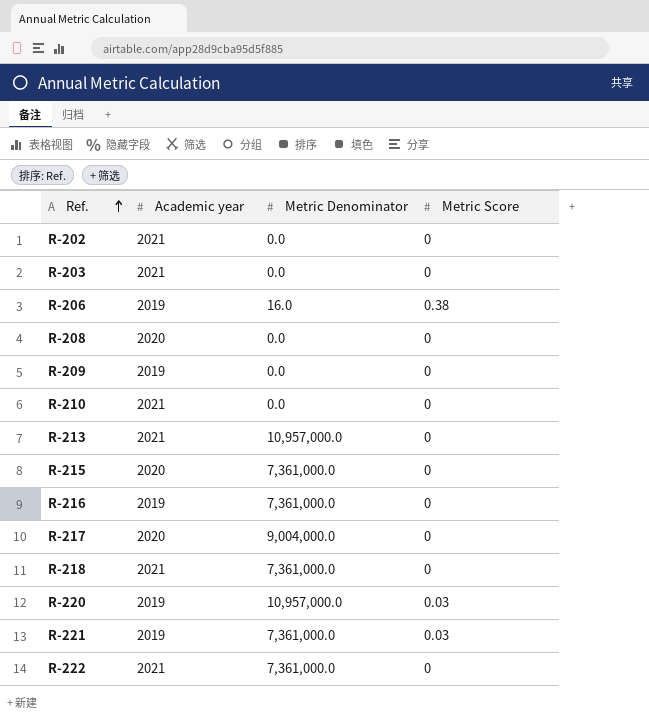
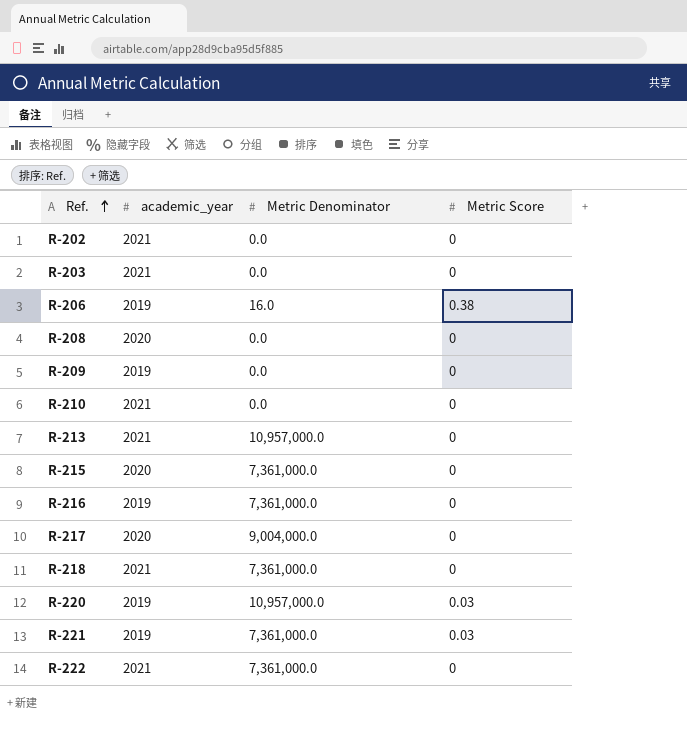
column name: Academic year -> academic_year

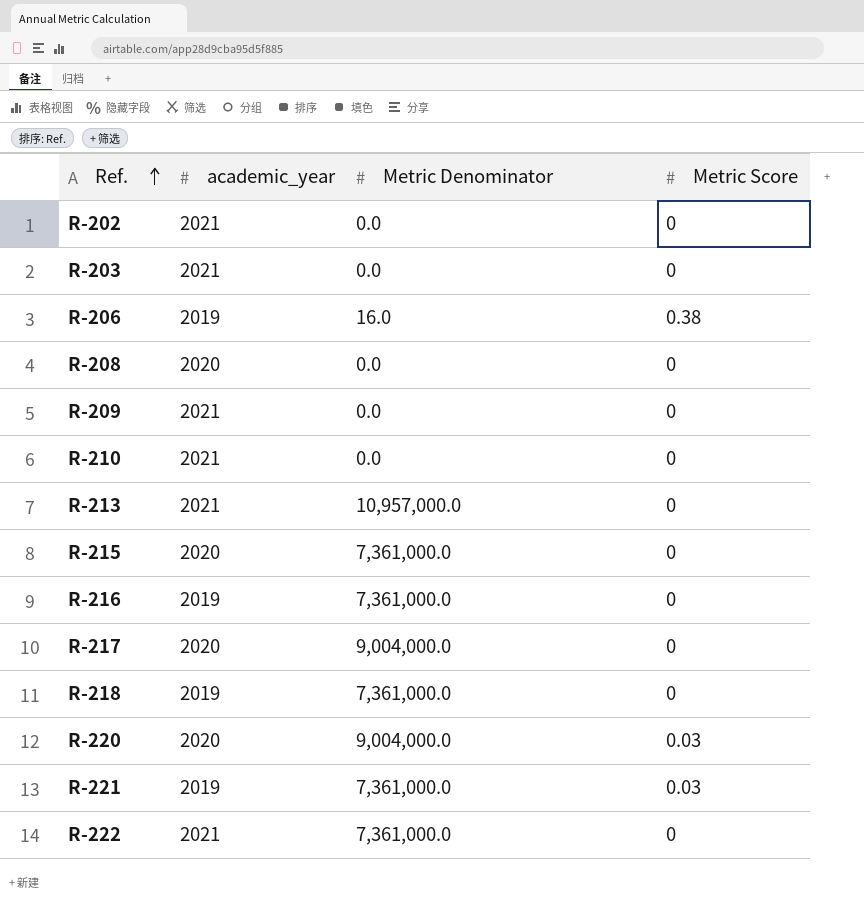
R-209 | academic_year: 2019 -> 2021
R-218 | academic_year: 2021 -> 2019
R-220 | academic_year: 2019 -> 2020
R-220 | Metric Denominator: 10,957,000.0 -> 9,004,000.0

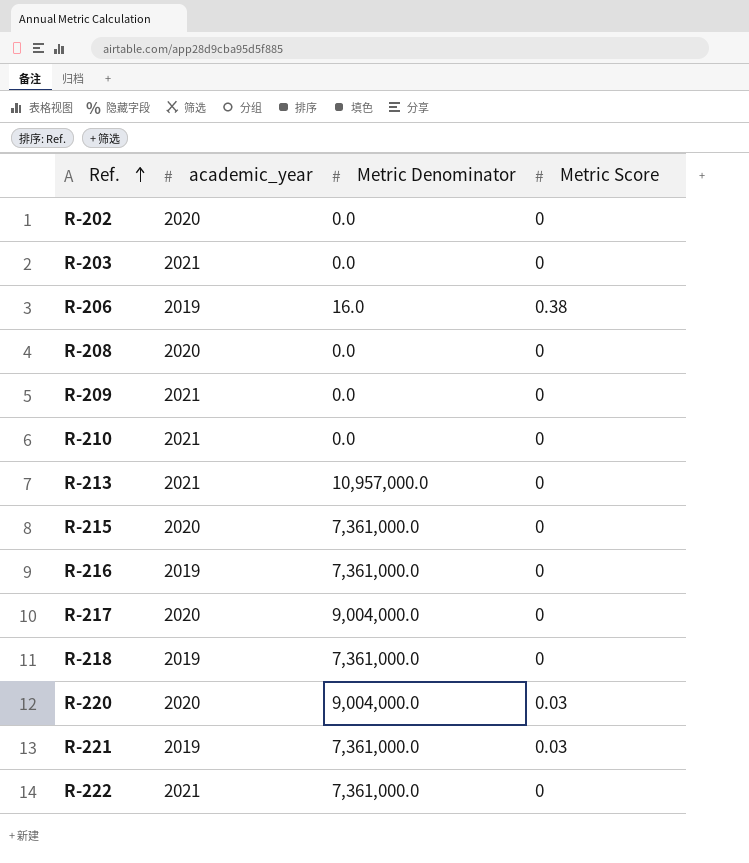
R-202 | academic_year: 2021 -> 2020

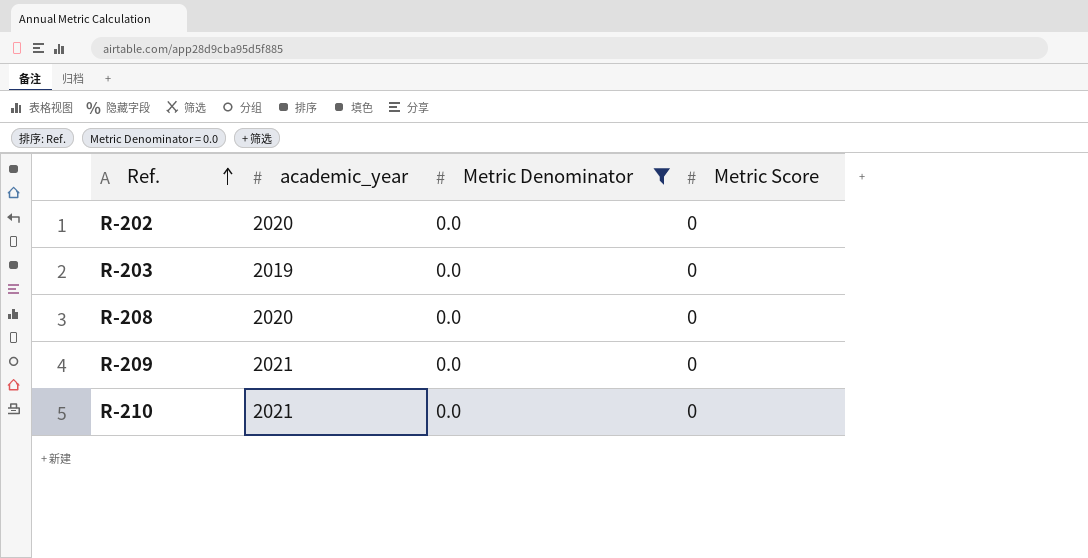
filter: none -> Metric Denominator = 0.0
R-203 | academic_year: 2021 -> 2019

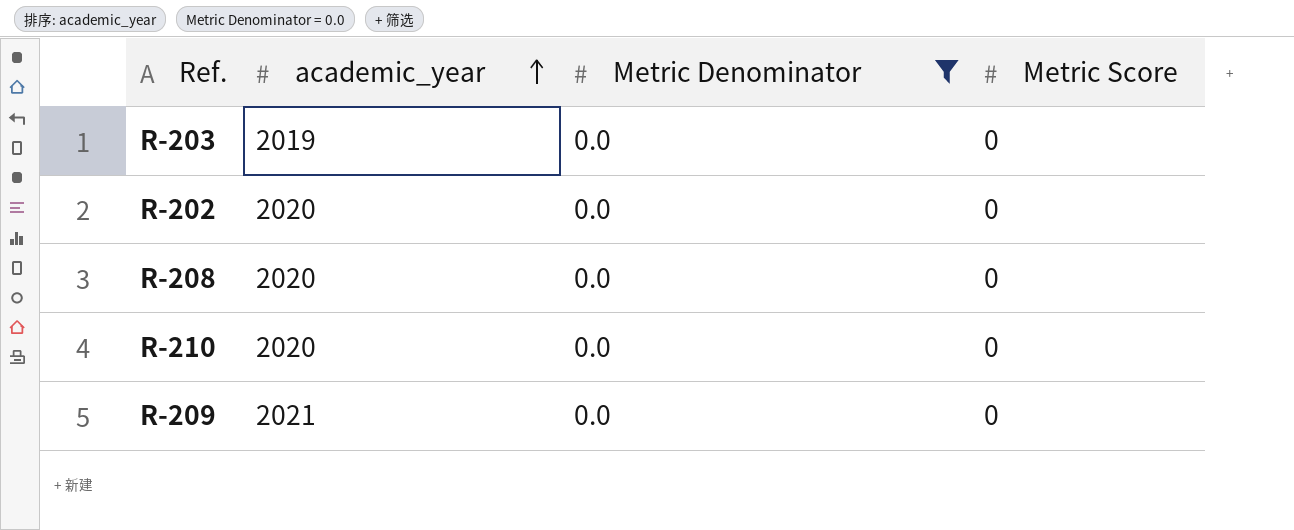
row order: Ref. ascending -> academic_year ascending
R-210 | academic_year: 2021 -> 2020

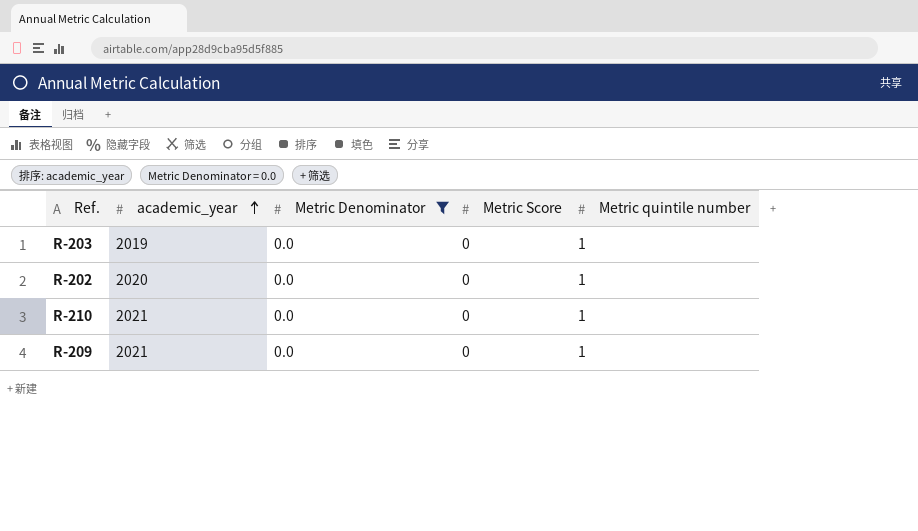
column Metric quintile number | position: none -> 5
row R-208: 2020 | 0.0 | 0 -> none
R-210 | academic_year: 2020 -> 2021

